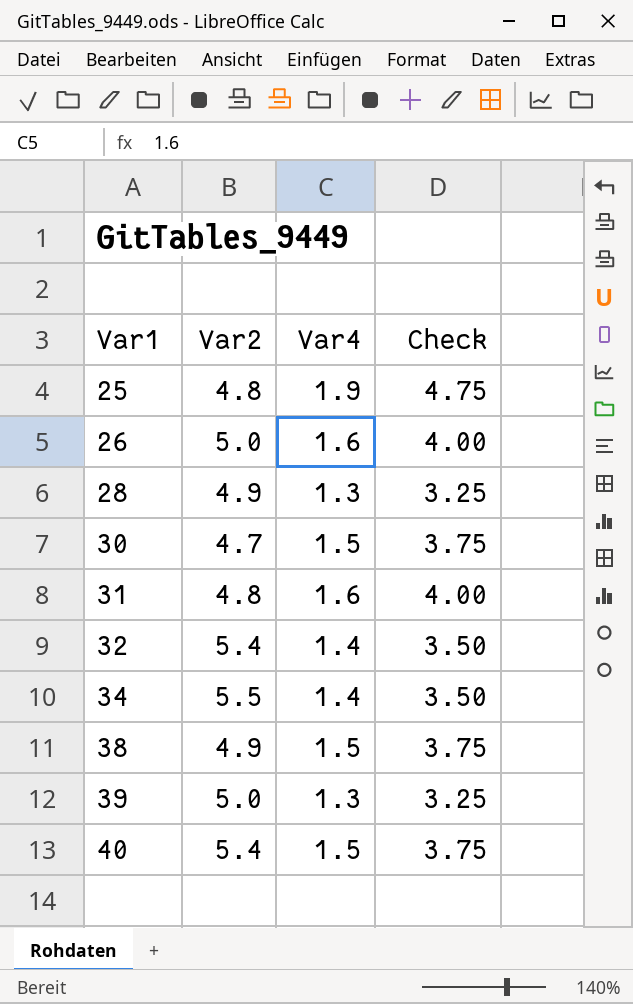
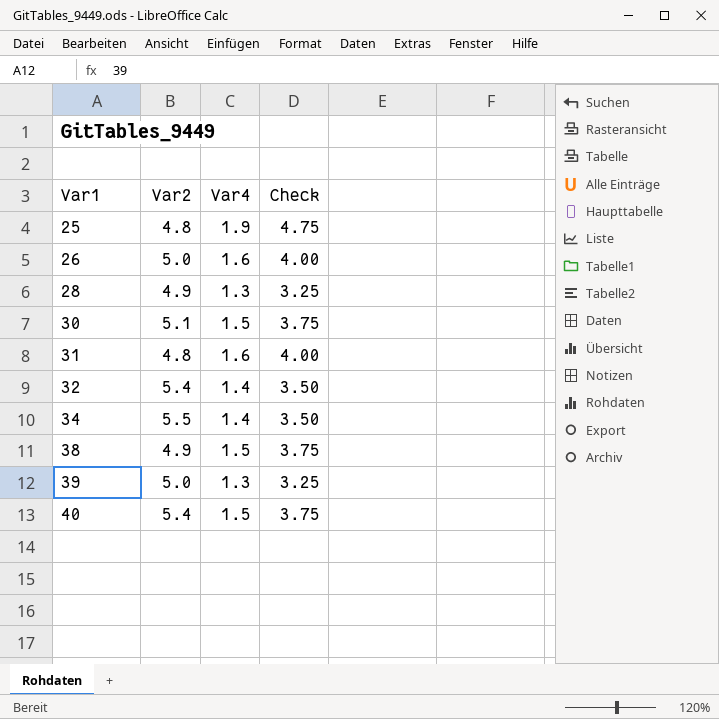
30 | Var2: 4.7 -> 5.1

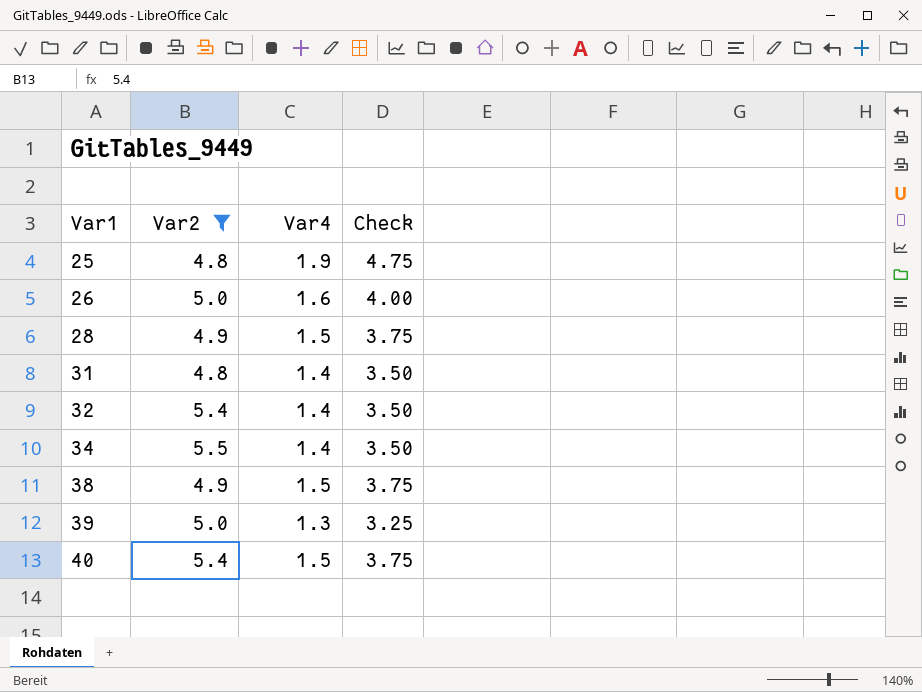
filter: none -> Var2 != 5.1
28 | Var4: 1.3 -> 1.5
28 | Check: 3.25 -> 3.75
31 | Var4: 1.6 -> 1.4
31 | Check: 4.00 -> 3.50

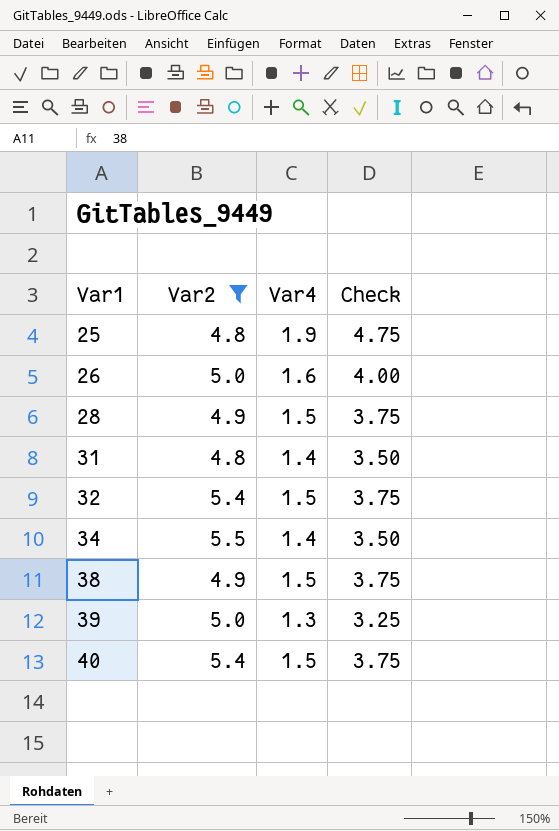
32 | Var4: 1.4 -> 1.5
32 | Check: 3.50 -> 3.75

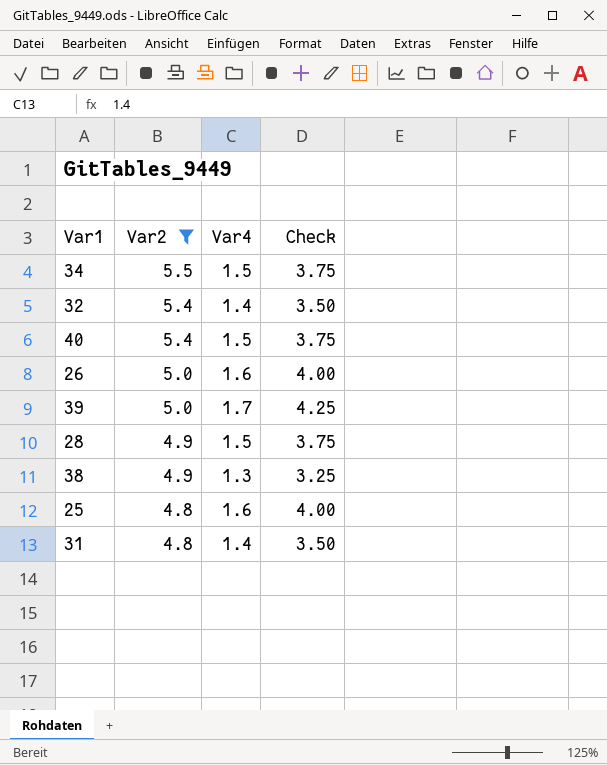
row order: Var1 ascending -> Var2 descending
34 | Var4: 1.4 -> 1.5
34 | Check: 3.50 -> 3.75
32 | Var4: 1.5 -> 1.4
32 | Check: 3.75 -> 3.50
39 | Var4: 1.3 -> 1.7
39 | Check: 3.25 -> 4.25
38 | Var4: 1.5 -> 1.3
38 | Check: 3.75 -> 3.25
25 | Var4: 1.9 -> 1.6
25 | Check: 4.75 -> 4.00

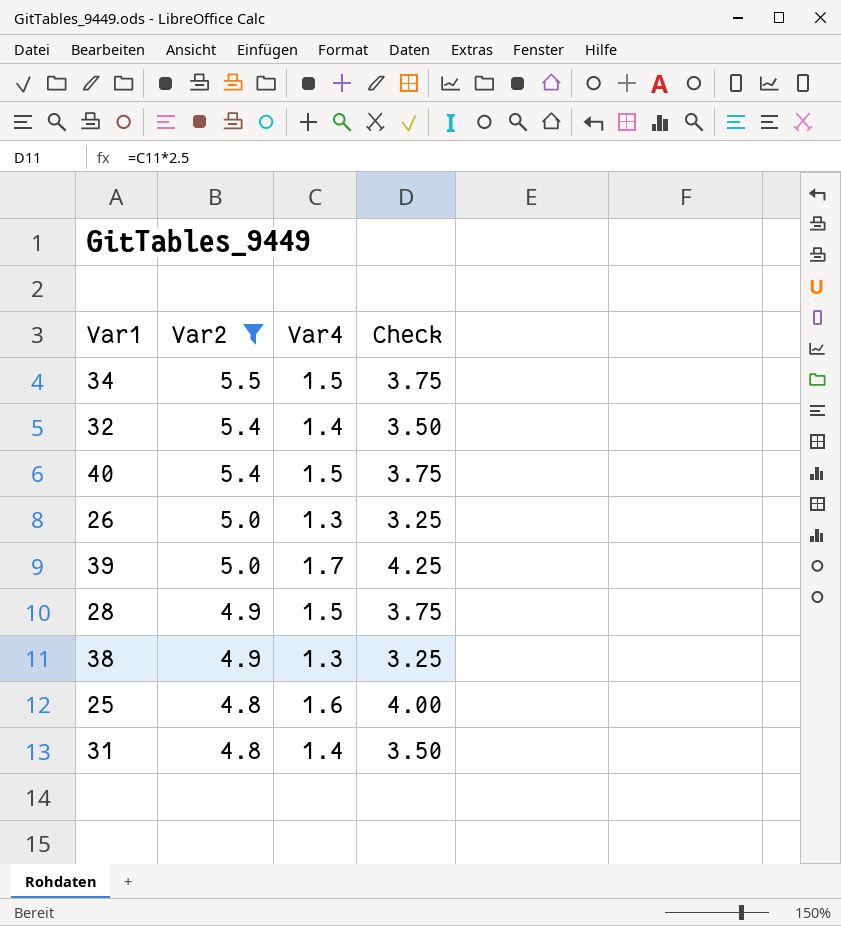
26 | Var4: 1.6 -> 1.3
26 | Check: 4.00 -> 3.25

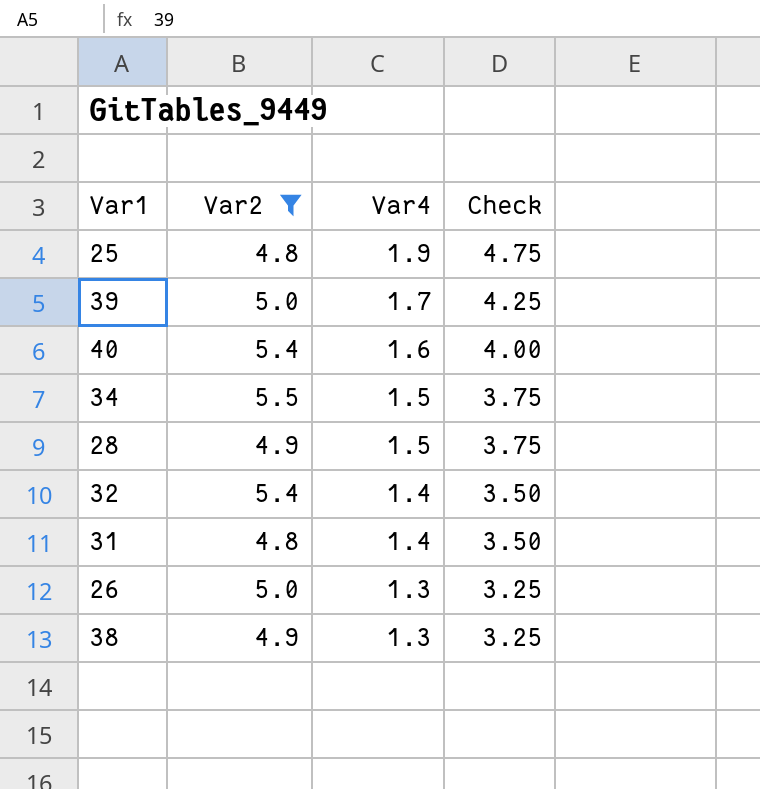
row order: Var2 descending -> Var4 descending
25 | Var4: 1.6 -> 1.9
25 | Check: 4.00 -> 4.75
40 | Var4: 1.5 -> 1.6
40 | Check: 3.75 -> 4.00

